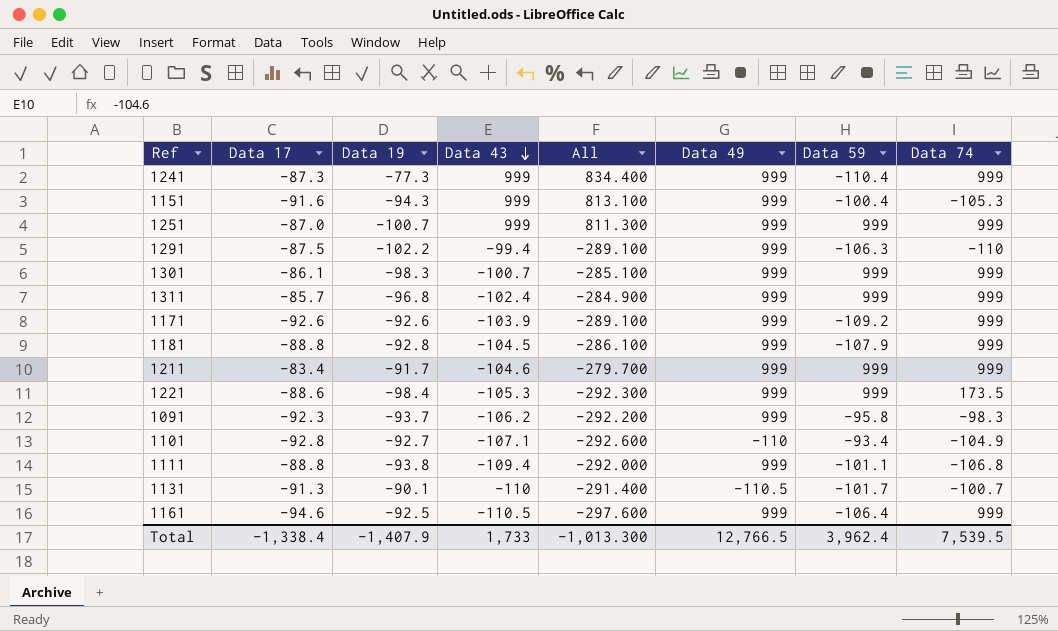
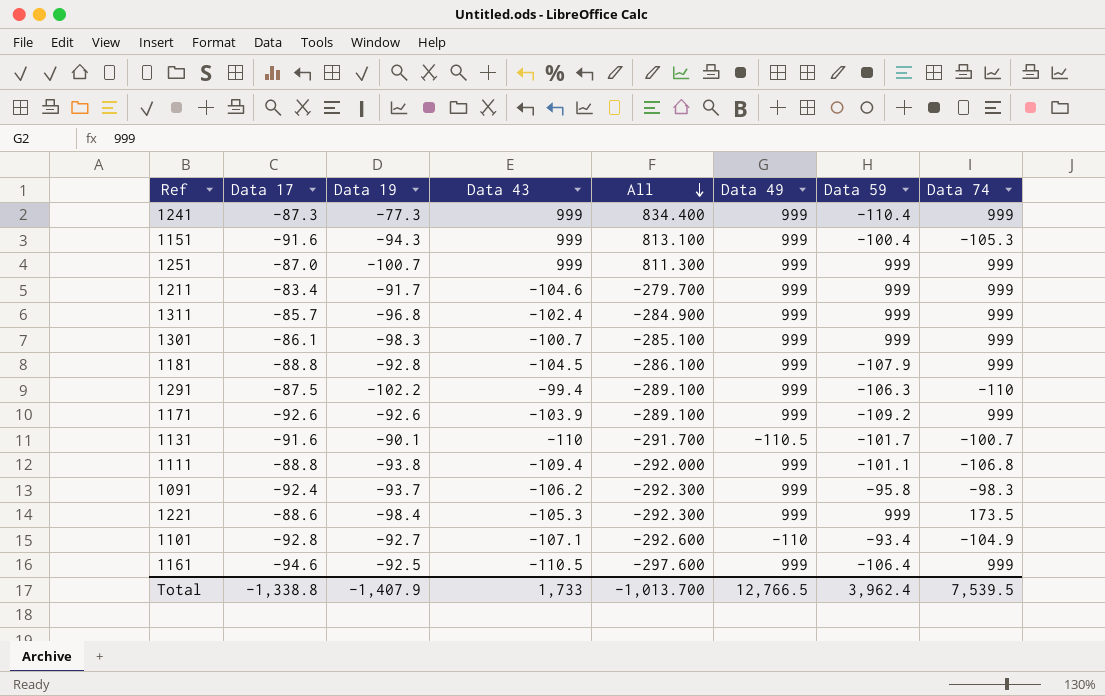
row order: Data 43 descending -> All descending
1131 | Data 17: -91.3 -> -91.6
1131 | All: -291.400 -> -291.700
1091 | Data 17: -92.3 -> -92.4
1091 | All: -292.200 -> -292.300
Total | Data 17: -1,338.4 -> -1,338.8
Total | All: -1,013.300 -> -1,013.700

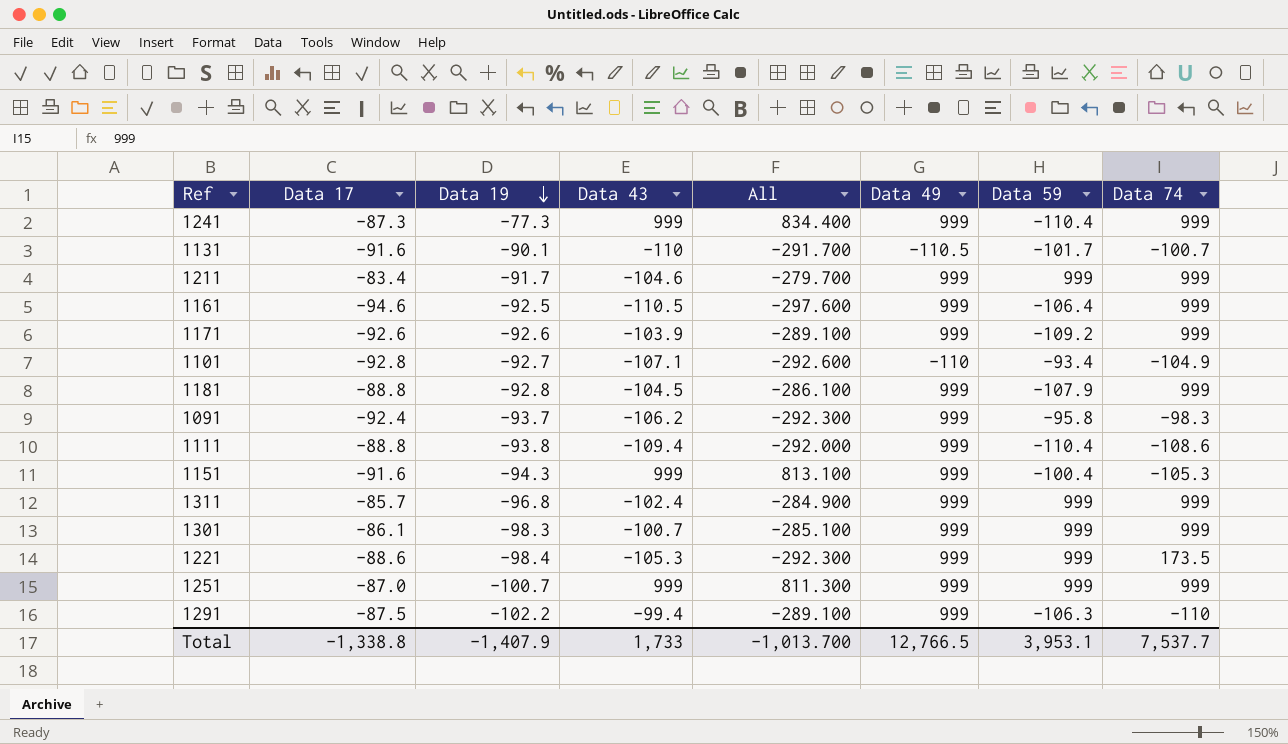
row order: All descending -> Data 19 descending
1111 | Data 59: -101.1 -> -110.4
1111 | Data 74: -106.8 -> -108.6
Total | Data 59: 3,962.4 -> 3,953.1
Total | Data 74: 7,539.5 -> 7,537.7

